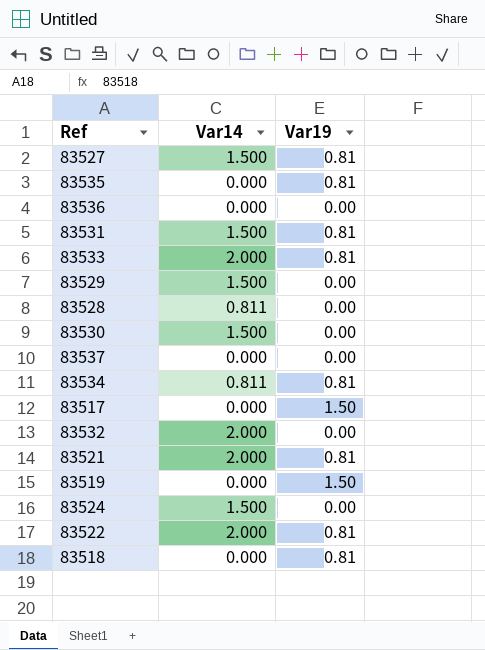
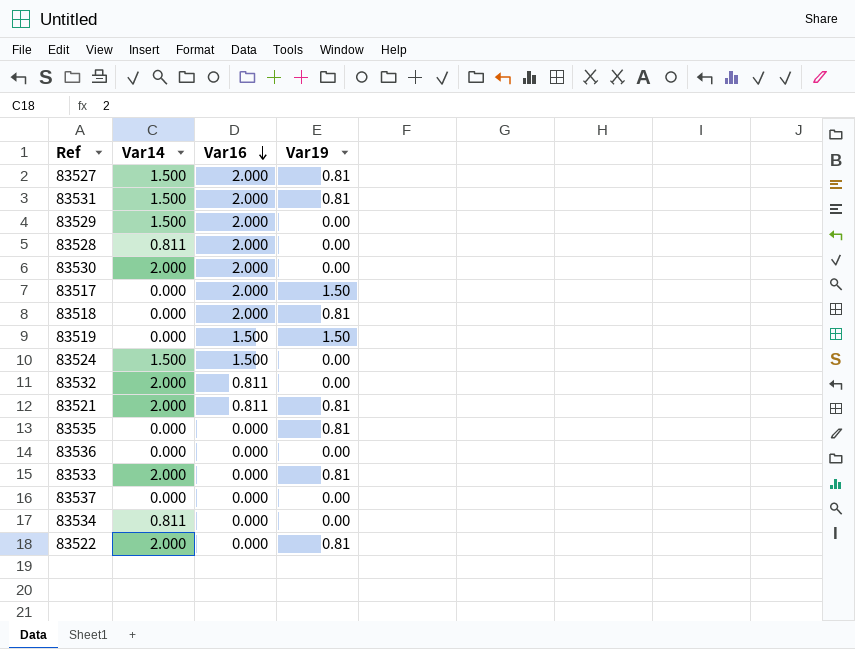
row order: none -> Var16 descending
column Var16 | position: none -> 3
83530 | Var14: 1.500 -> 2.000
83534 | Var19: 0.81 -> 0.00

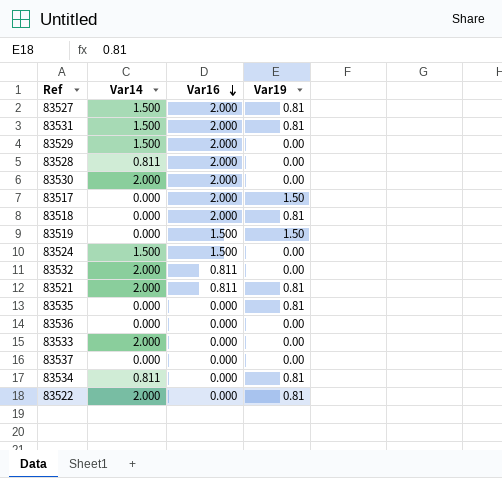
83533 | Var19: 0.81 -> 0.00
83534 | Var19: 0.00 -> 0.81

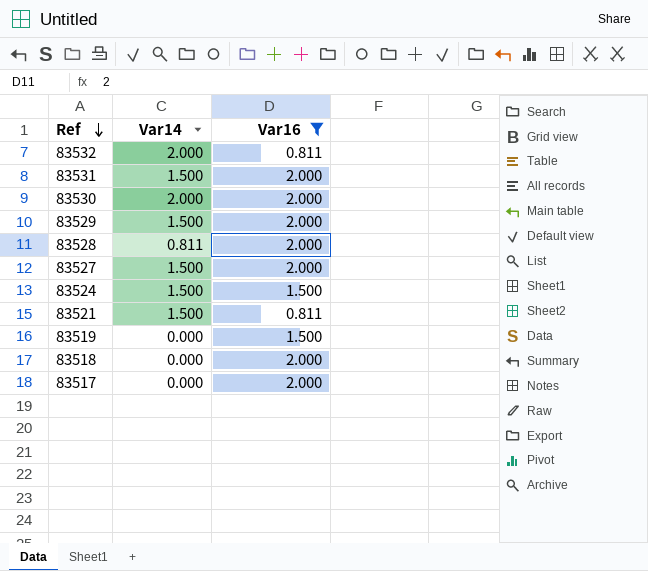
filter: none -> Var16 != 0.000
row order: Var16 descending -> Ref descending
column Var19 | position: 4 -> none
83521 | Var14: 2.000 -> 1.500

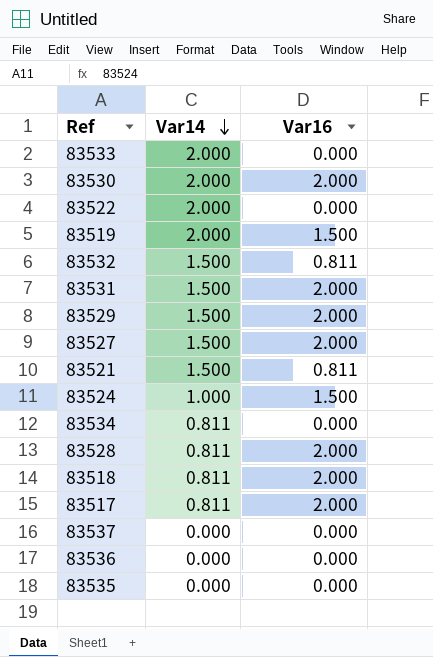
filter: Var16 != 0.000 -> none
row order: Ref descending -> Var14 descending
83519 | Var14: 0.000 -> 2.000
83532 | Var14: 2.000 -> 1.500
83524 | Var14: 1.500 -> 1.000
83518 | Var14: 0.000 -> 0.811
83517 | Var14: 0.000 -> 0.811

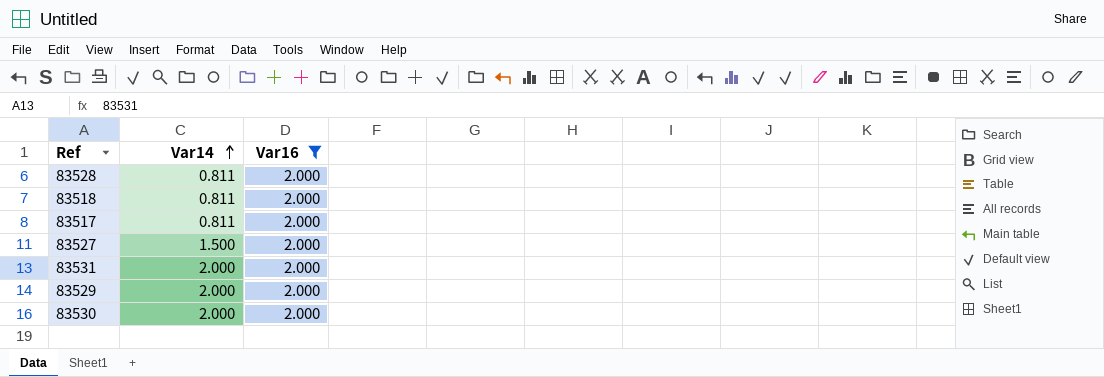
filter: none -> Var16 = 2.000
row order: Var14 descending -> Var14 ascending
83531 | Var14: 1.500 -> 2.000
83529 | Var14: 1.500 -> 2.000

